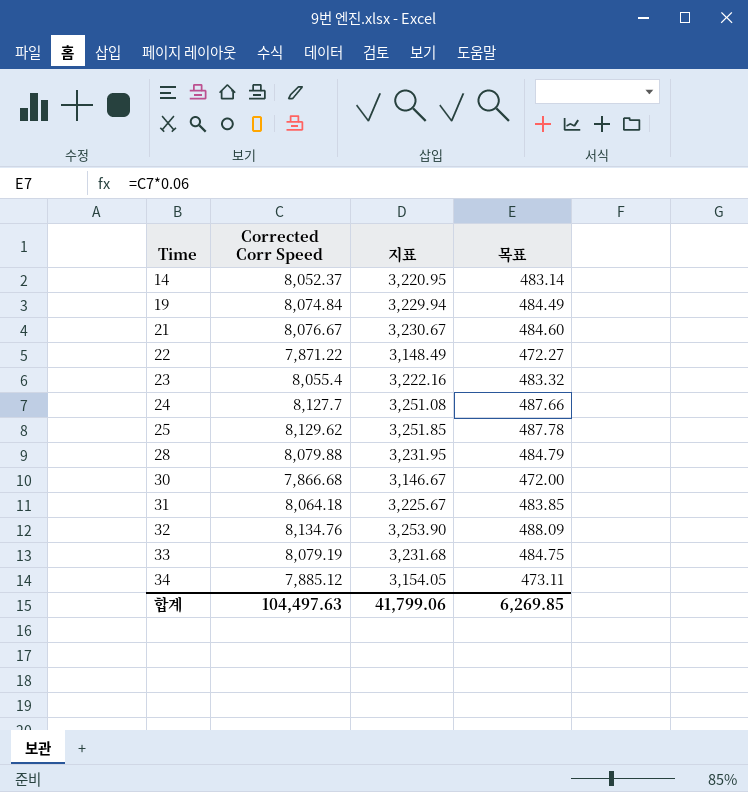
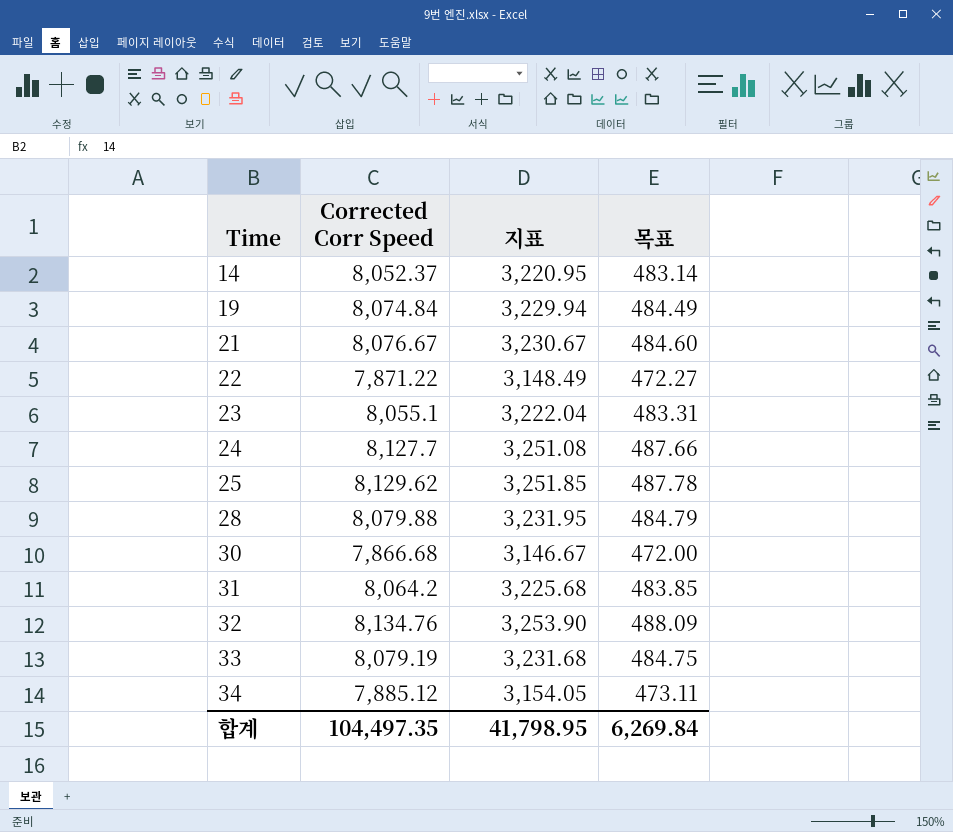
23 | Corrected Corr Speed: 8,055.4 -> 8,055.1
23 | 지표: 3,222.16 -> 3,222.04
23 | 목표: 483.32 -> 483.31
31 | Corrected Corr Speed: 8,064.18 -> 8,064.2
31 | 지표: 3,225.67 -> 3,225.68
합계 | Corrected Corr Speed: 104,497.63 -> 104,497.35
합계 | 지표: 41,799.06 -> 41,798.95
합계 | 목표: 6,269.85 -> 6,269.84

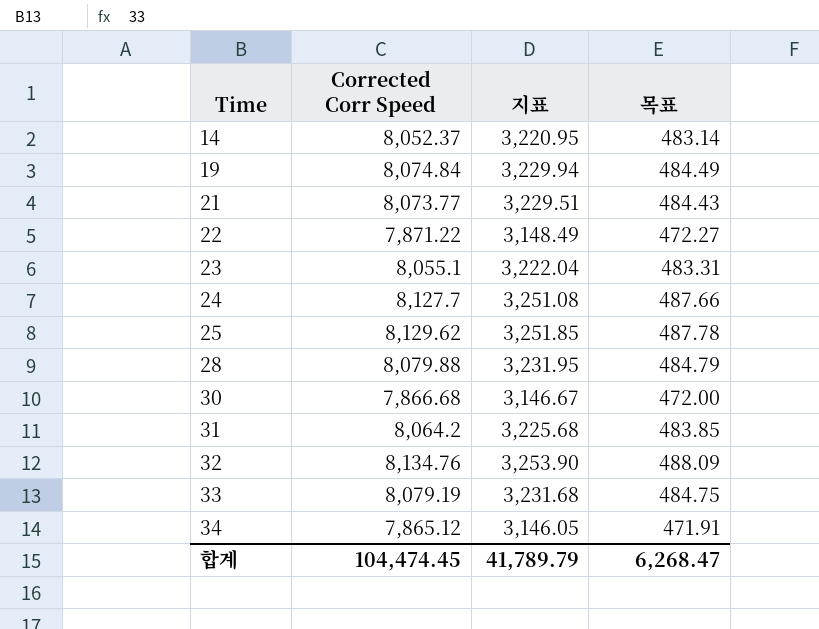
21 | Corrected Corr Speed: 8,076.67 -> 8,073.77
21 | 지표: 3,230.67 -> 3,229.51
21 | 목표: 484.60 -> 484.43
34 | Corrected Corr Speed: 7,885.12 -> 7,865.12
34 | 지표: 3,154.05 -> 3,146.05
34 | 목표: 473.11 -> 471.91
합계 | Corrected Corr Speed: 104,497.35 -> 104,474.45
합계 | 지표: 41,798.95 -> 41,789.79
합계 | 목표: 6,269.84 -> 6,268.47

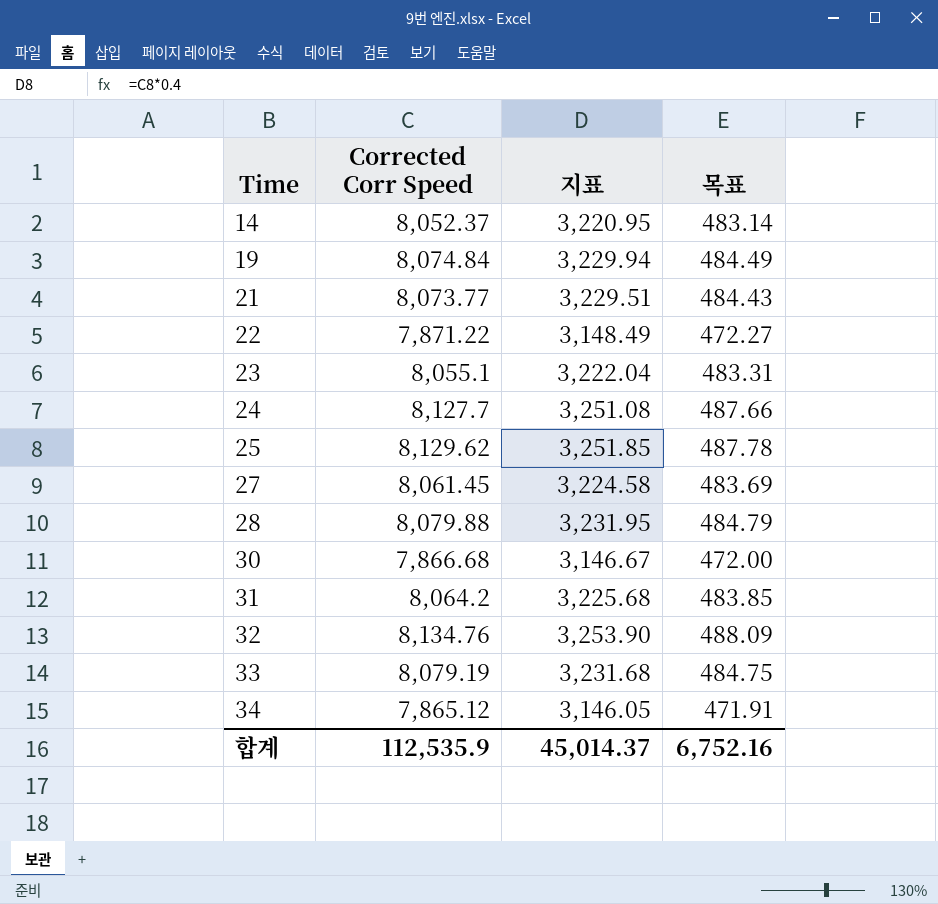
row 27: none -> 8,061.45 | 3,224.58 | 483.69
합계 | Corrected Corr Speed: 104,474.45 -> 112,535.9
합계 | 지표: 41,789.79 -> 45,014.37
합계 | 목표: 6,268.47 -> 6,752.16

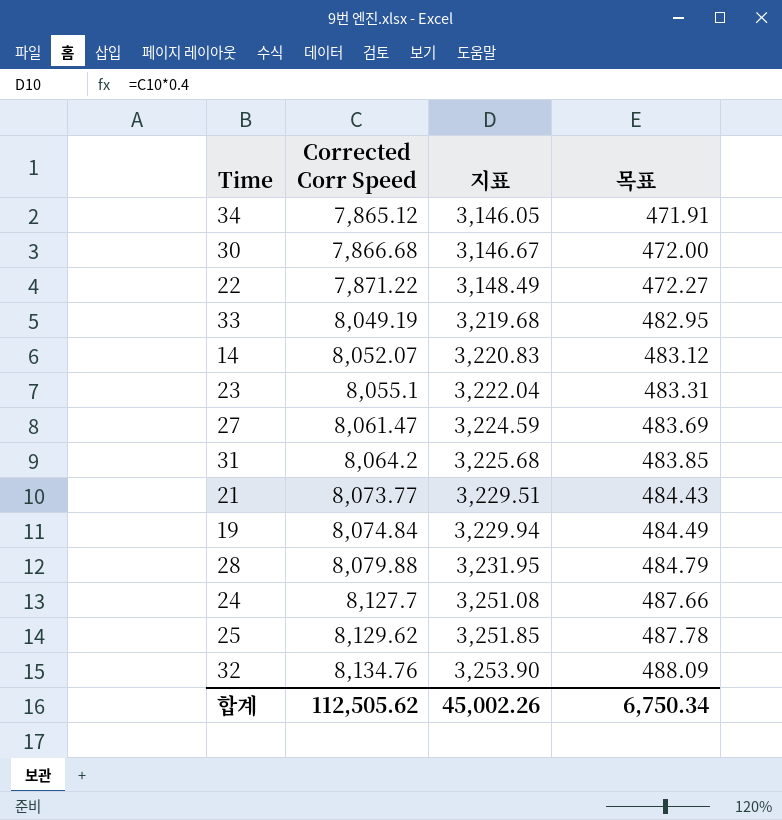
row order: Time ascending -> Corrected Corr Speed ascending
33 | Corrected Corr Speed: 8,079.19 -> 8,049.19
33 | 지표: 3,231.68 -> 3,219.68
33 | 목표: 484.75 -> 482.95
14 | Corrected Corr Speed: 8,052.37 -> 8,052.07
14 | 지표: 3,220.95 -> 3,220.83
14 | 목표: 483.14 -> 483.12
27 | Corrected Corr Speed: 8,061.45 -> 8,061.47
27 | 지표: 3,224.58 -> 3,224.59
합계 | Corrected Corr Speed: 112,535.9 -> 112,505.62
합계 | 지표: 45,014.37 -> 45,002.26
합계 | 목표: 6,752.16 -> 6,750.34

